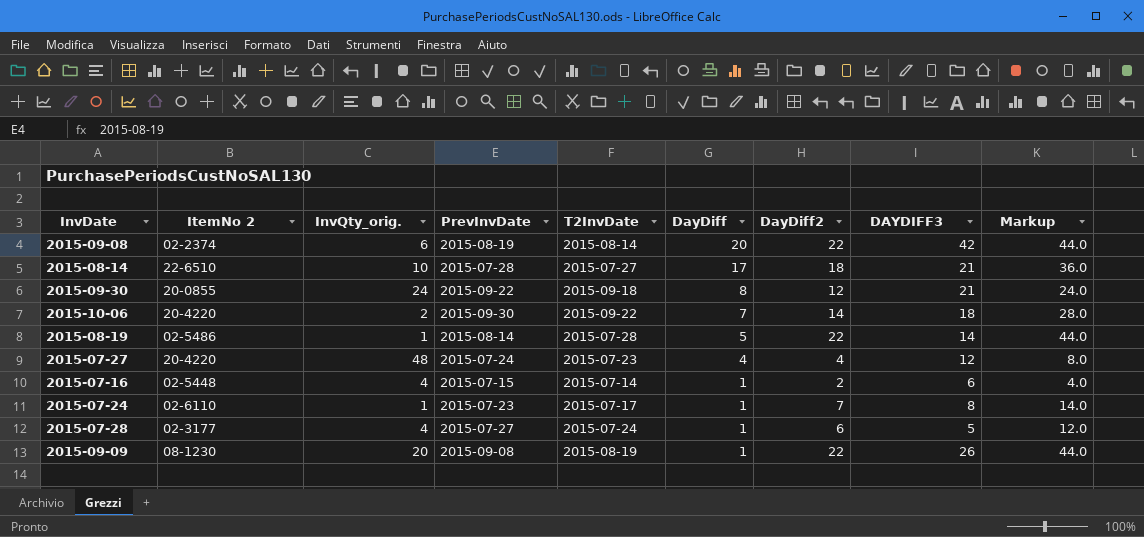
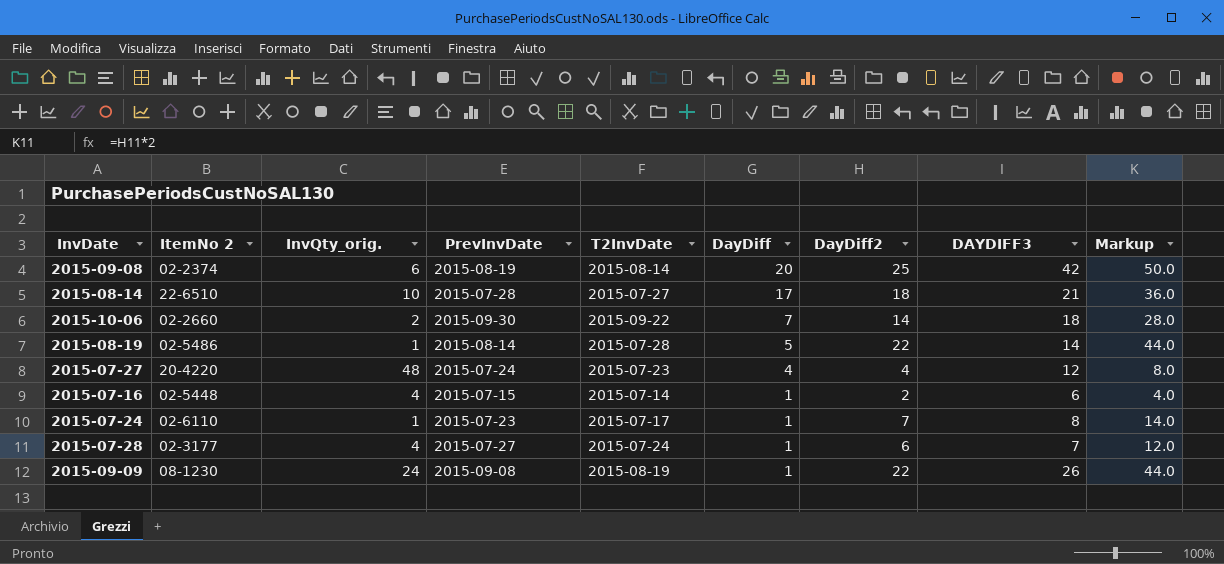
row 2015-09-30: 20-0855 | 24 | 2015-09-22 | 2015-09-18 | 8 | 12 | 21 | 24.0 -> none
2015-09-08 | DayDiff2: 22 -> 25
2015-09-08 | Markup: 44.0 -> 50.0
2015-10-06 | ItemNo 2: 20-4220 -> 02-2660
2015-07-28 | DAYDIFF3: 5 -> 7
2015-09-09 | InvQty_orig.: 20 -> 24

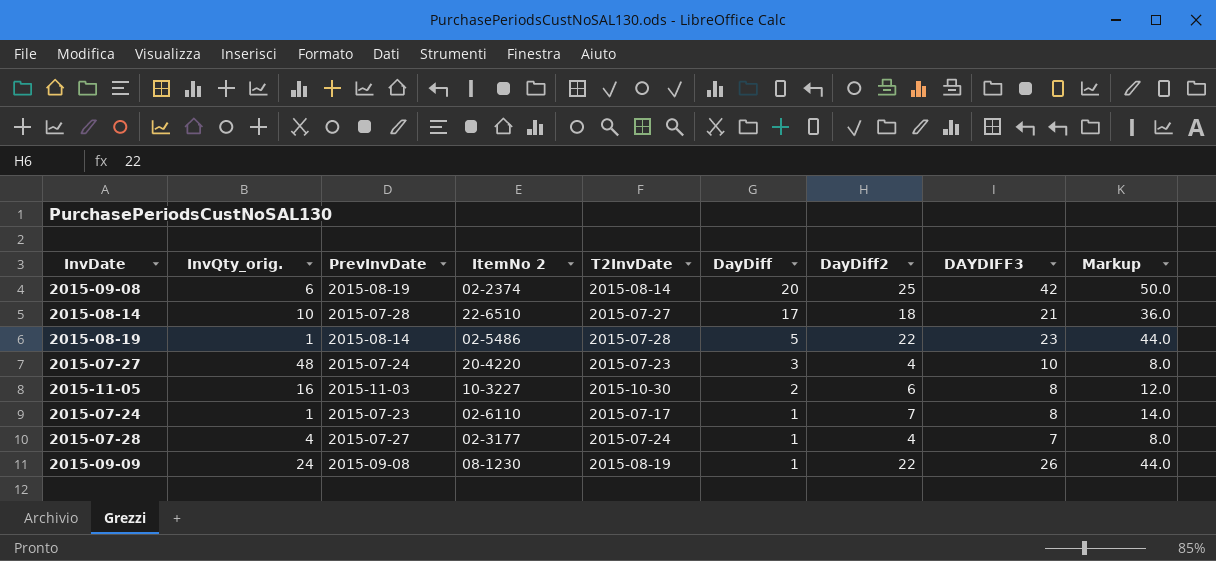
column ItemNo 2 | position: 2 -> 4
row 2015-10-06: 02-2660 | 2 | 2015-09-30 | 2015-09-22 | 7 | 14 | 18 | 28.0 -> none
row 2015-07-16: 02-5448 | 4 | 2015-07-15 | 2015-07-14 | 1 | 2 | 6 | 4.0 -> none
2015-08-19 | DAYDIFF3: 14 -> 23
2015-07-27 | DayDiff: 4 -> 3
2015-07-27 | DAYDIFF3: 12 -> 10
row 2015-11-05: none -> 16 | 2015-11-03 | 10-3227 | 2015-10-30 | 2 | 6 | 8 | 12.0
2015-07-28 | DayDiff2: 6 -> 4
2015-07-28 | Markup: 12.0 -> 8.0

